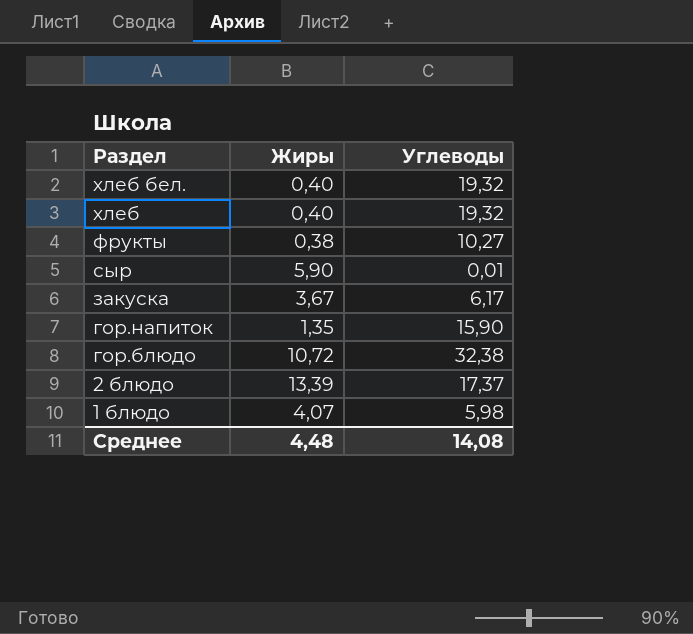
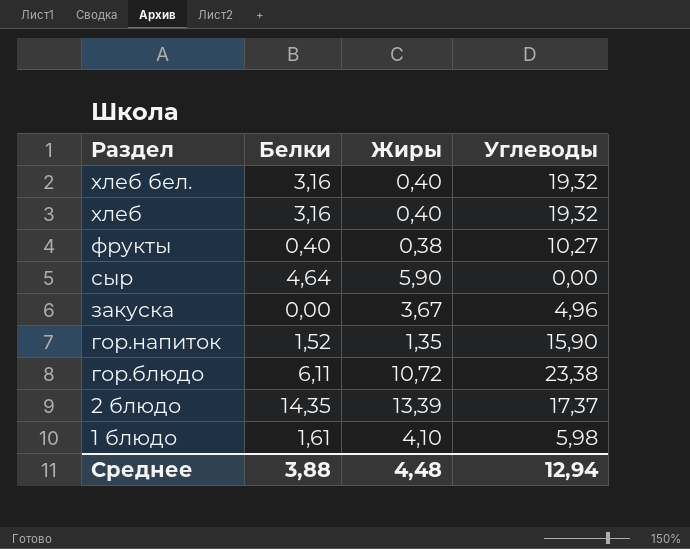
column Белки | position: none -> 2
сыр | Углеводы: 0,01 -> 0,00
закуска | Углеводы: 6,17 -> 4,96
гор.блюдо | Углеводы: 32,38 -> 23,38
1 блюдо | Жиры: 4,07 -> 4,10
Среднее | Углеводы: 14,08 -> 12,94

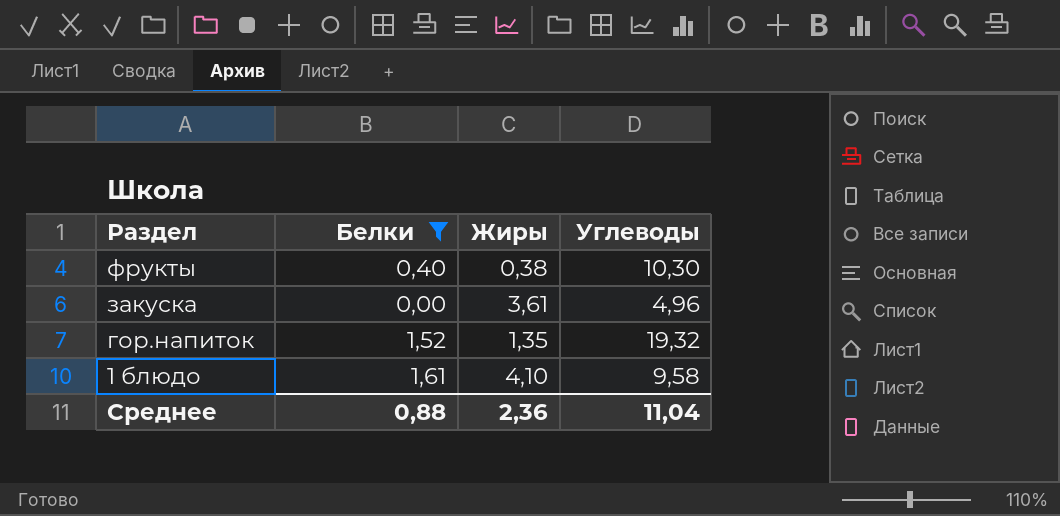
filter: none -> Белки <= 1,61
фрукты | Углеводы: 10,27 -> 10,30
закуска | Жиры: 3,67 -> 3,61
гор.напиток | Углеводы: 15,90 -> 19,32
1 блюдо | Углеводы: 5,98 -> 9,58
Среднее | Белки: 3,88 -> 0,88
Среднее | Жиры: 4,48 -> 2,36
Среднее | Углеводы: 12,94 -> 11,04

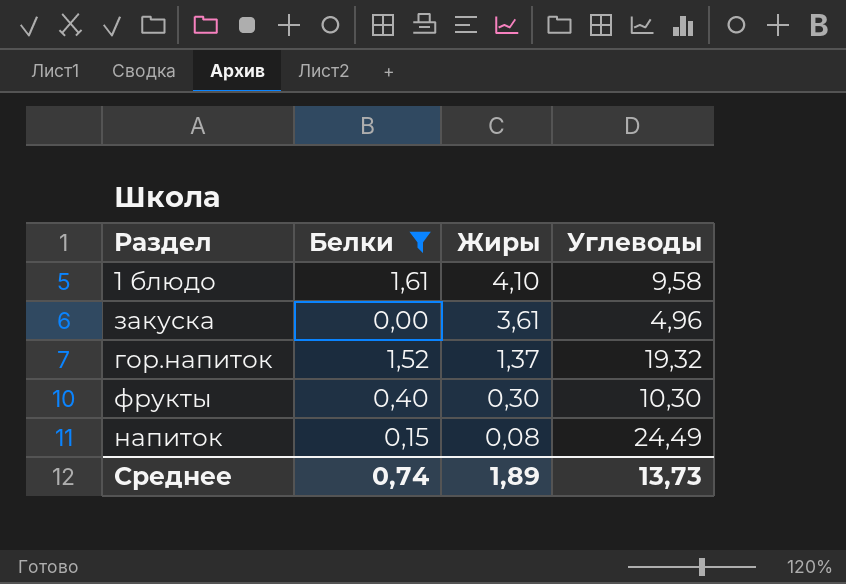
row order: Раздел descending -> Жиры descending
гор.напиток | Жиры: 1,35 -> 1,37
фрукты | Жиры: 0,38 -> 0,30
row напиток: none -> 0,15 | 0,08 | 24,49
Среднее | Белки: 0,88 -> 0,74
Среднее | Жиры: 2,36 -> 1,89
Среднее | Углеводы: 11,04 -> 13,73

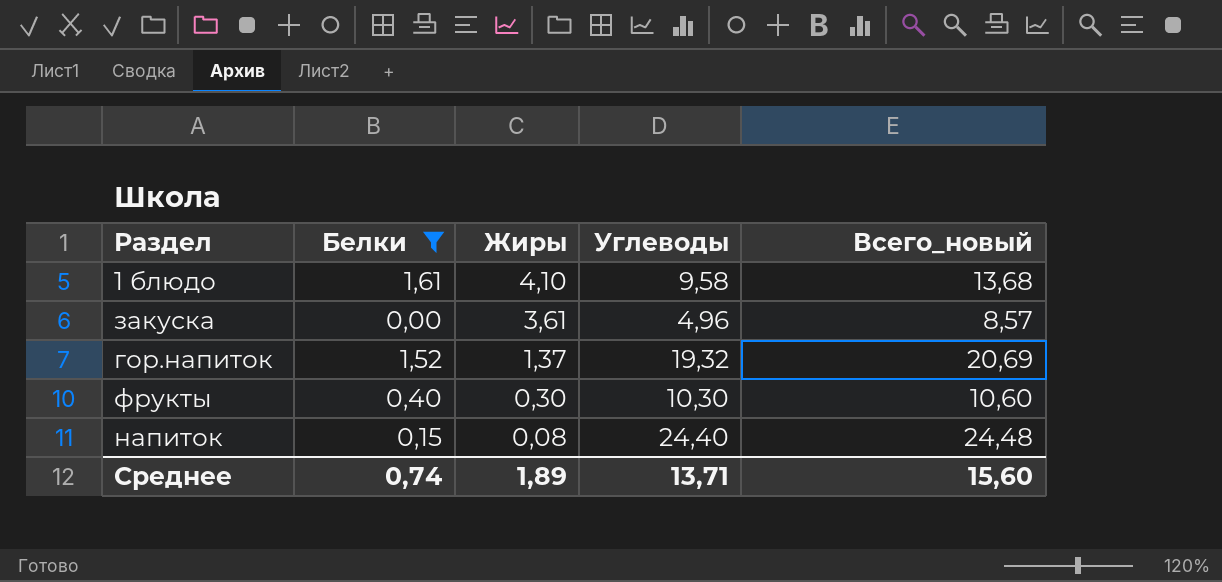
column Всего_новый | formula: none -> [Жиры] + [Углеводы]
напиток | Углеводы: 24,49 -> 24,40
Среднее | Углеводы: 13,73 -> 13,71

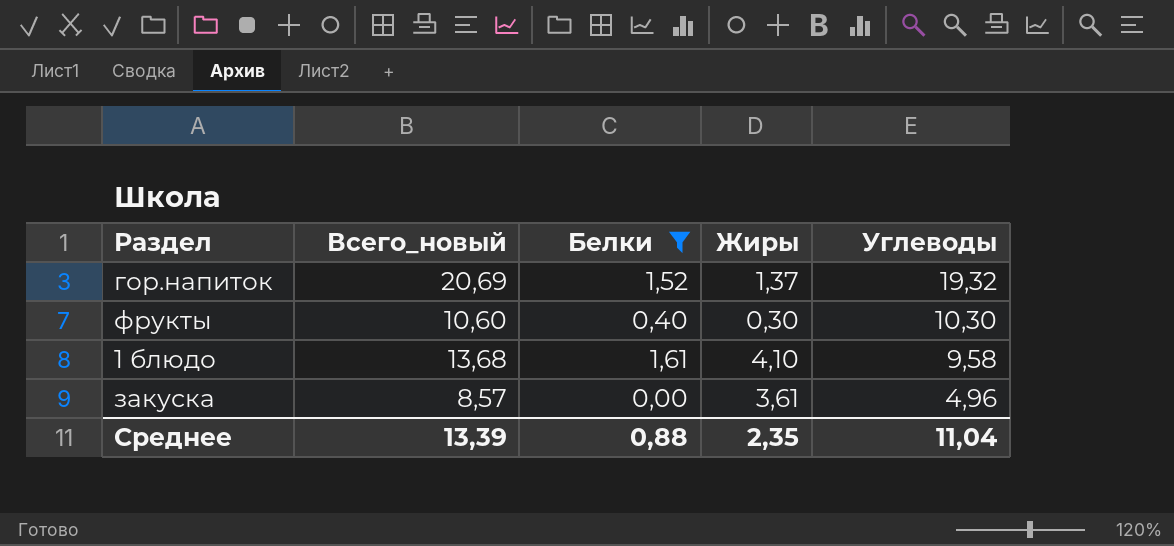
row order: Жиры descending -> Углеводы descending
column Всего_новый | position: 5 -> 2
row напиток: 0,15 | 0,08 | 24,40 | 24,48 -> none
Среднее | Всего_новый: 15,60 -> 13,39
Среднее | Белки: 0,74 -> 0,88
Среднее | Жиры: 1,89 -> 2,35
Среднее | Углеводы: 13,71 -> 11,04

